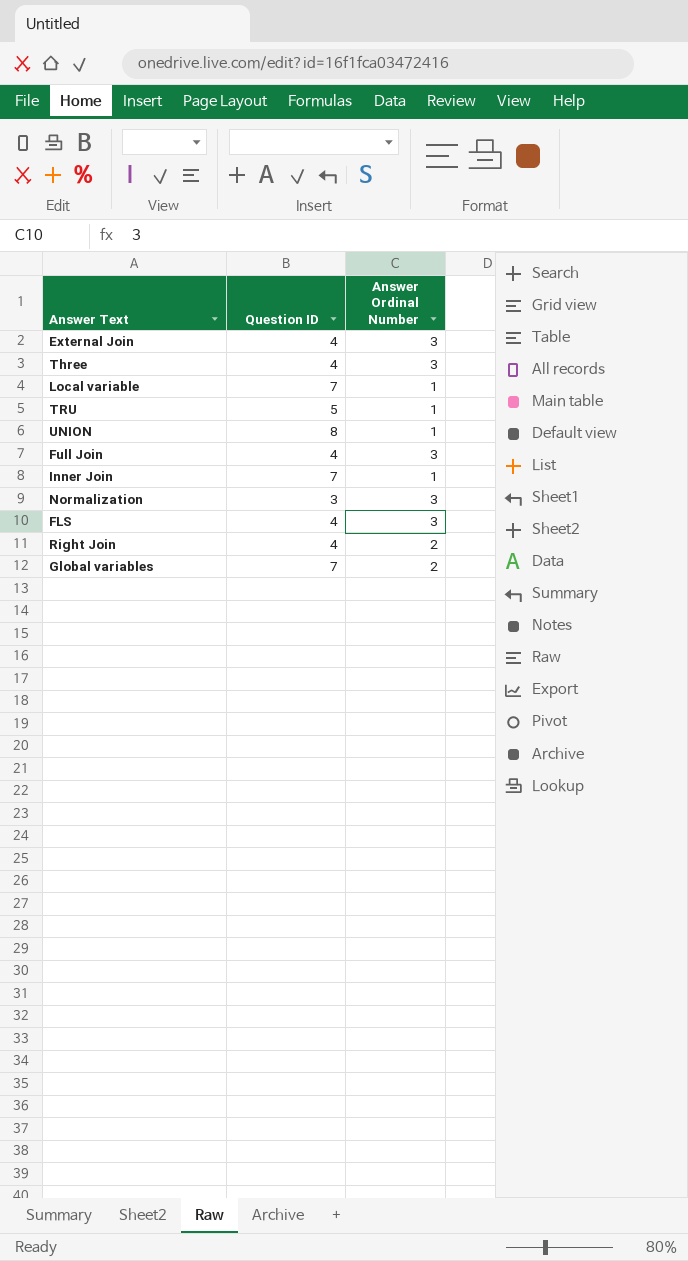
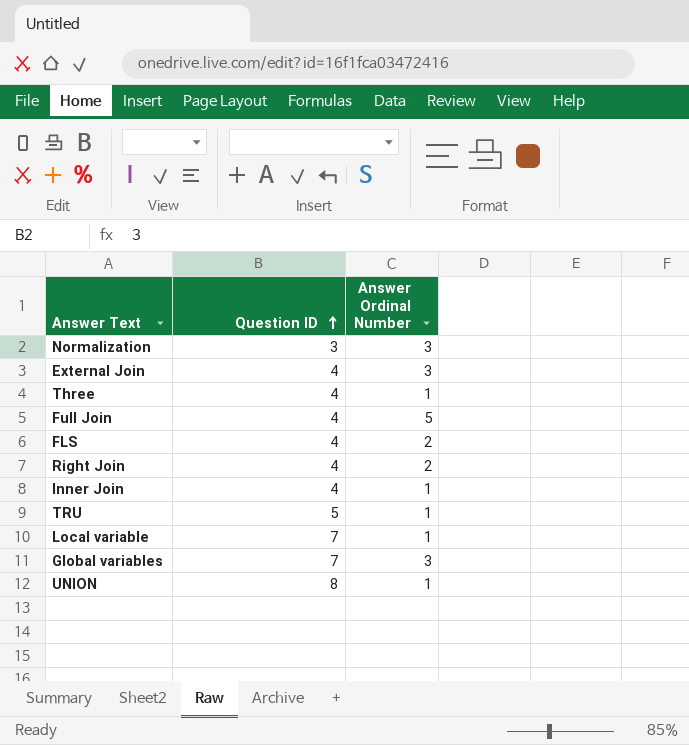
row order: none -> Question ID ascending
Three | Answer Ordinal Number: 3 -> 1
Full Join | Answer Ordinal Number: 3 -> 5
FLS | Answer Ordinal Number: 3 -> 2
Inner Join | Question ID: 7 -> 4
Global variables | Answer Ordinal Number: 2 -> 3

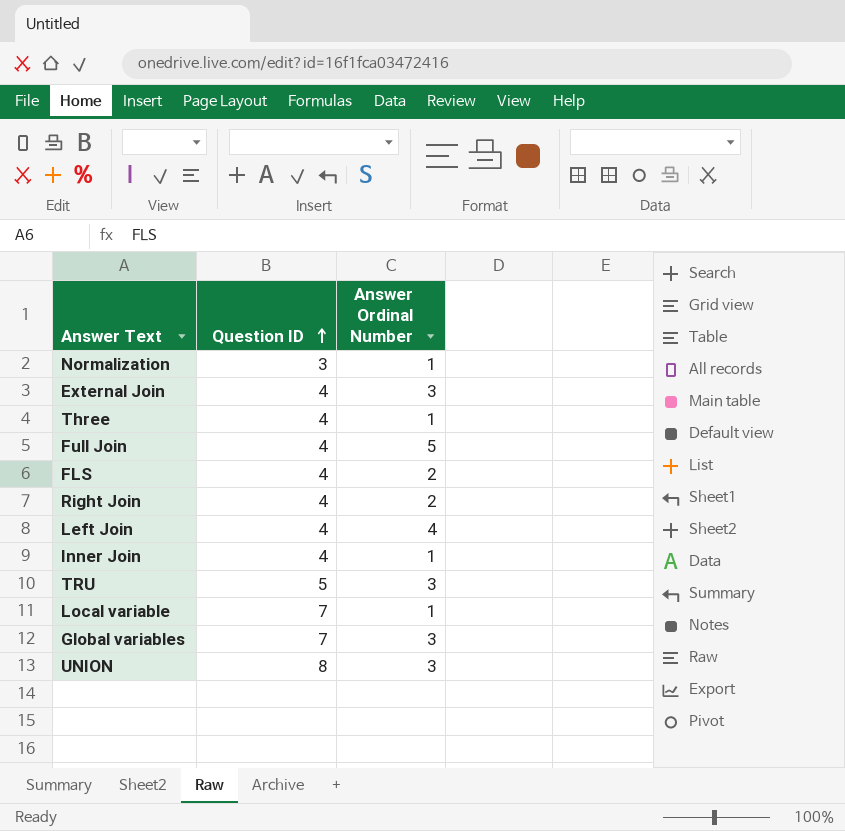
Normalization | Answer Ordinal Number: 3 -> 1
row Left Join: none -> 4 | 4
TRU | Answer Ordinal Number: 1 -> 3
UNION | Answer Ordinal Number: 1 -> 3

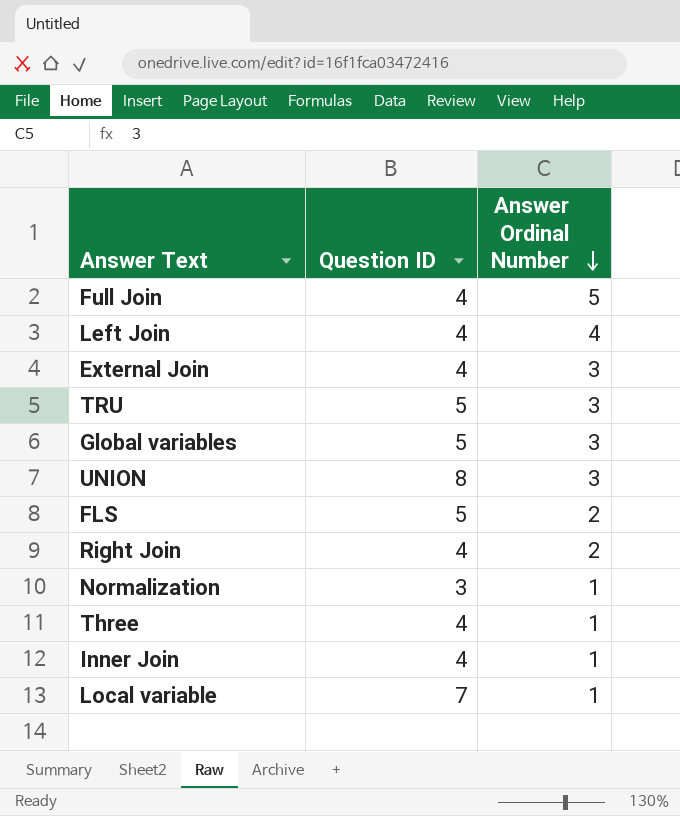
row order: Question ID ascending -> Answer Ordinal Number descending
Global variables | Question ID: 7 -> 5
FLS | Question ID: 4 -> 5

